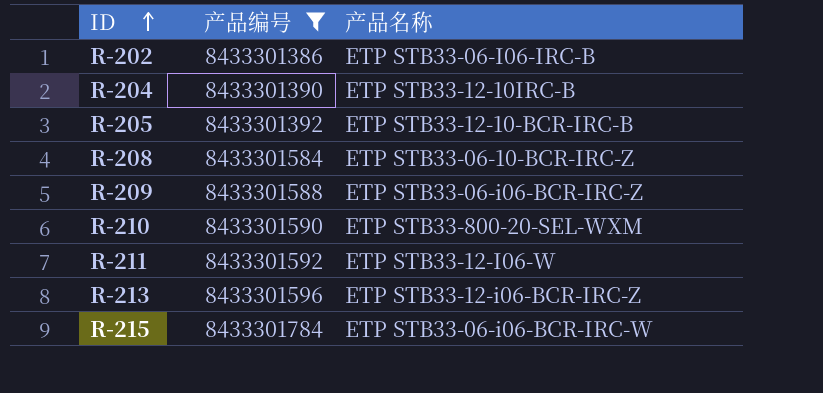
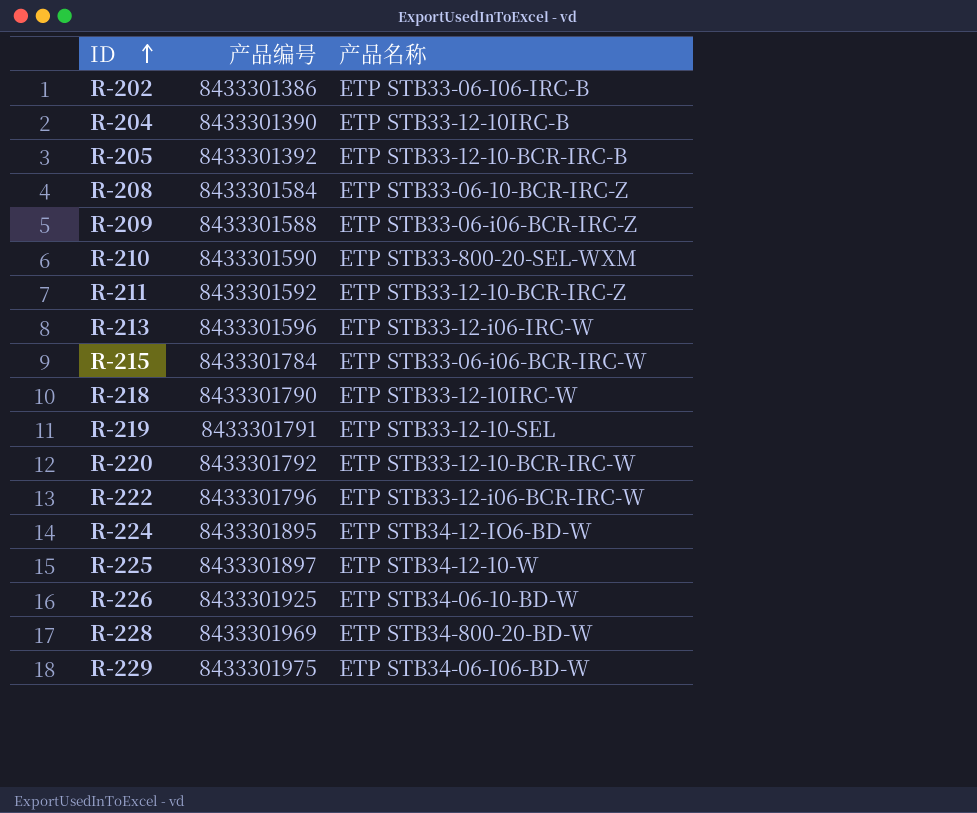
filter: 产品编号 <= 8433301784 -> none
R-211 | 产品名称: ETP STB33-12-I06-W -> ETP STB33-12-10-BCR-IRC-Z
R-213 | 产品名称: ETP STB33-12-i06-BCR-IRC-Z -> ETP STB33-12-i06-IRC-W

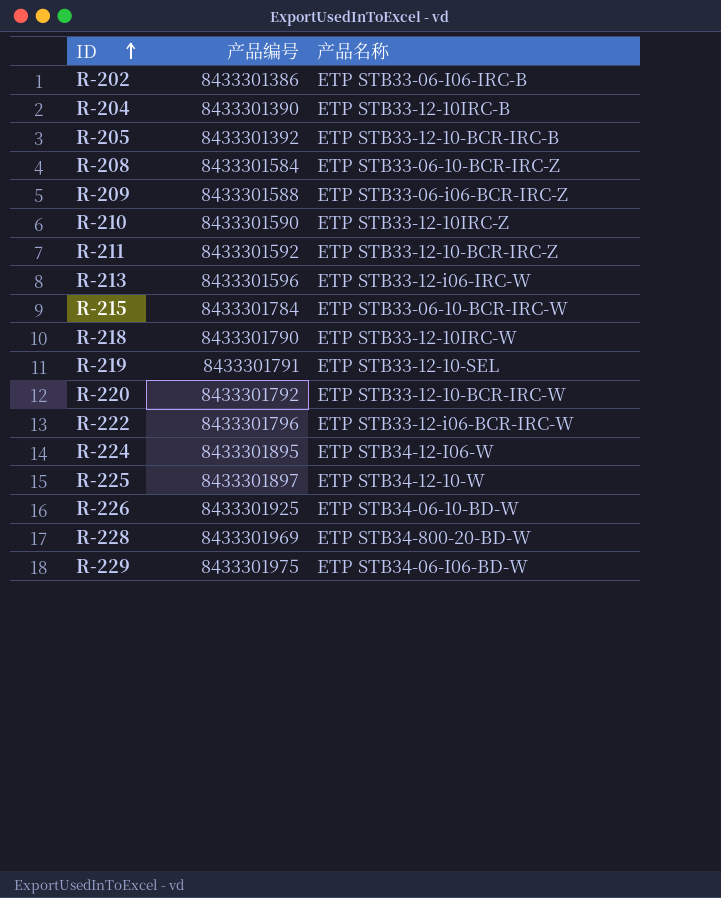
R-210 | 产品名称: ETP STB33-800-20-SEL-WXM -> ETP STB33-12-10IRC-Z
R-215 | 产品名称: ETP STB33-06-i06-BCR-IRC-W -> ETP STB33-06-10-BCR-IRC-W
R-224 | 产品名称: ETP STB34-12-IO6-BD-W -> ETP STB34-12-I06-W

